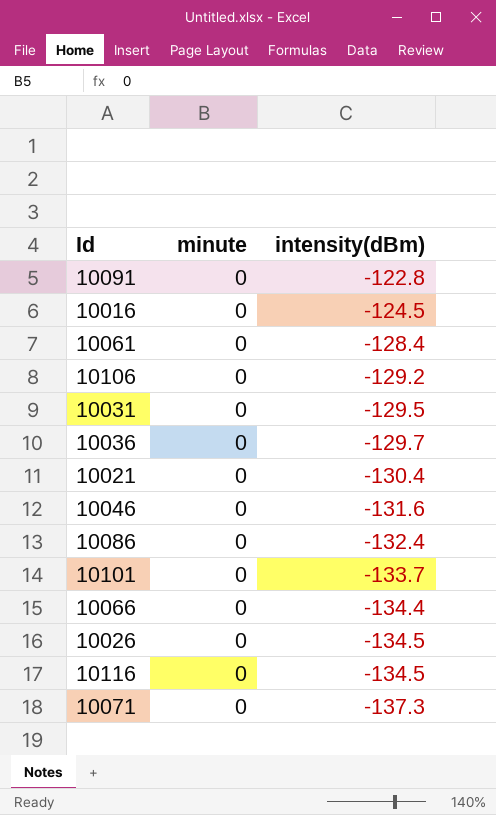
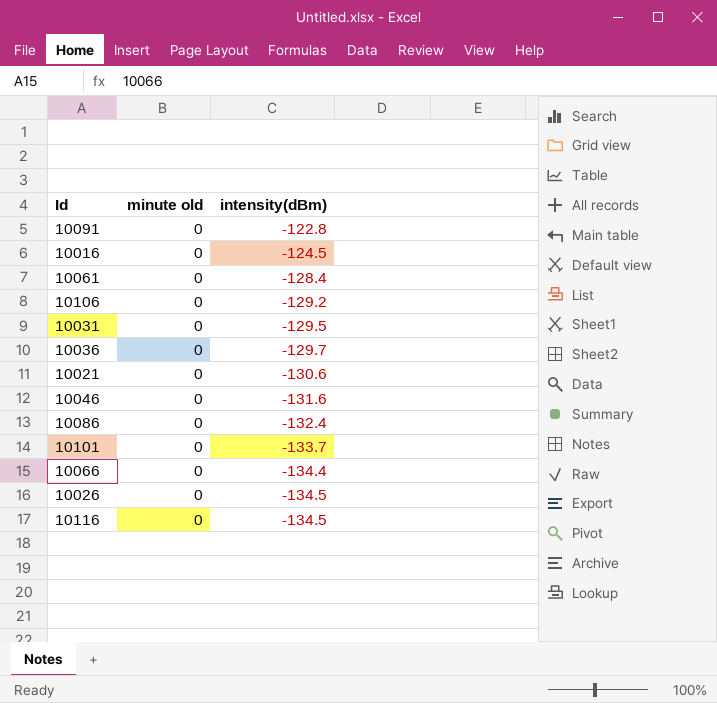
column name: minute -> minute old
row 10071: 0 | -137.3 -> none
10021 | intensity(dBm): -130.4 -> -130.6

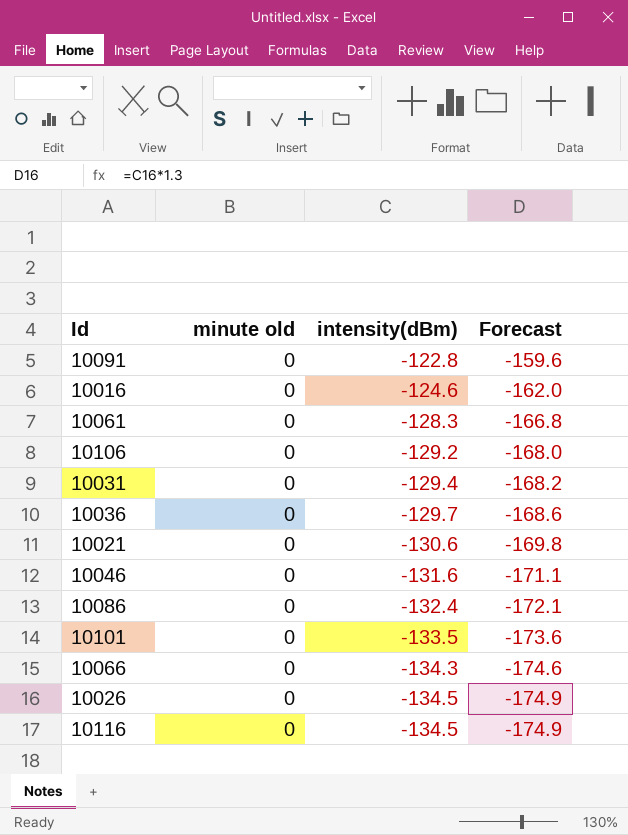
column Forecast | formula: none -> [intensity(dBm)] * 1.3
10016 | intensity(dBm): -124.5 -> -124.6
10061 | intensity(dBm): -128.4 -> -128.3
10031 | intensity(dBm): -129.5 -> -129.4
10101 | intensity(dBm): -133.7 -> -133.5
10066 | intensity(dBm): -134.4 -> -134.3

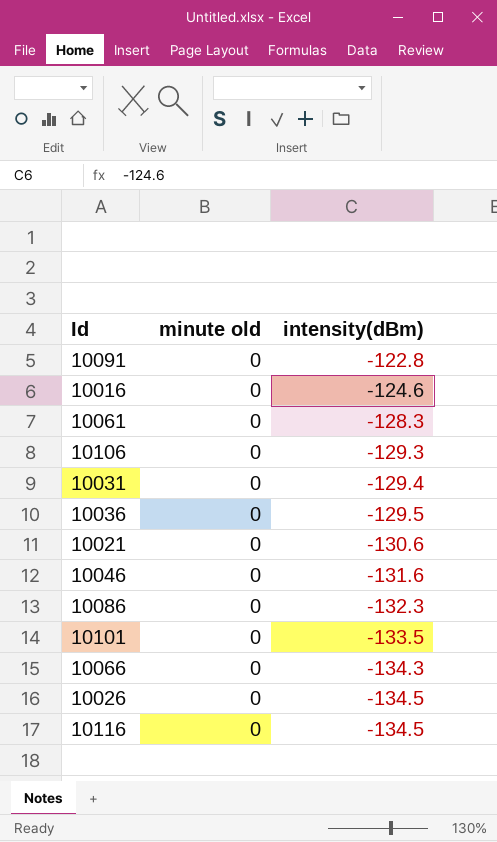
column Forecast | formula: [intensity(dBm)] * 1.3 -> none
10106 | intensity(dBm): -129.2 -> -129.3
10036 | intensity(dBm): -129.7 -> -129.5
10086 | intensity(dBm): -132.4 -> -132.3

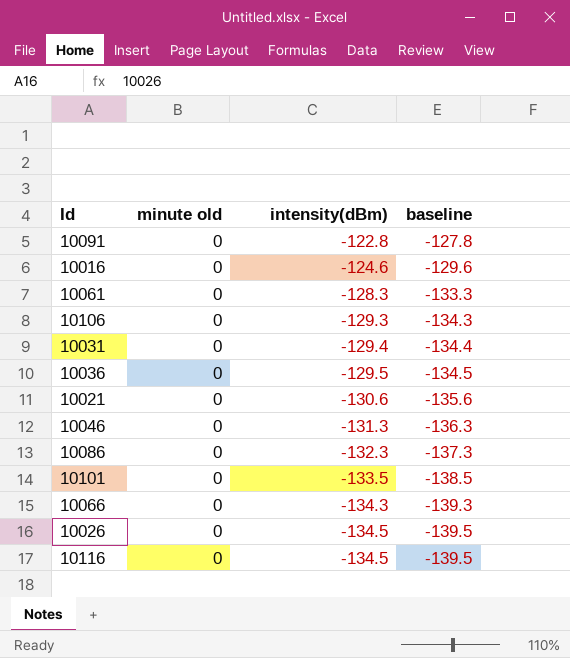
column baseline | formula: none -> [intensity(dBm)] - 5
10046 | intensity(dBm): -131.6 -> -131.3

